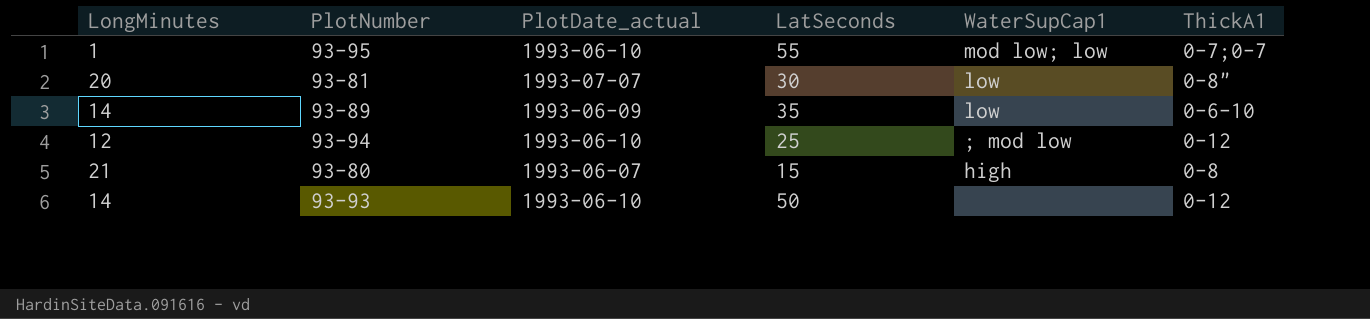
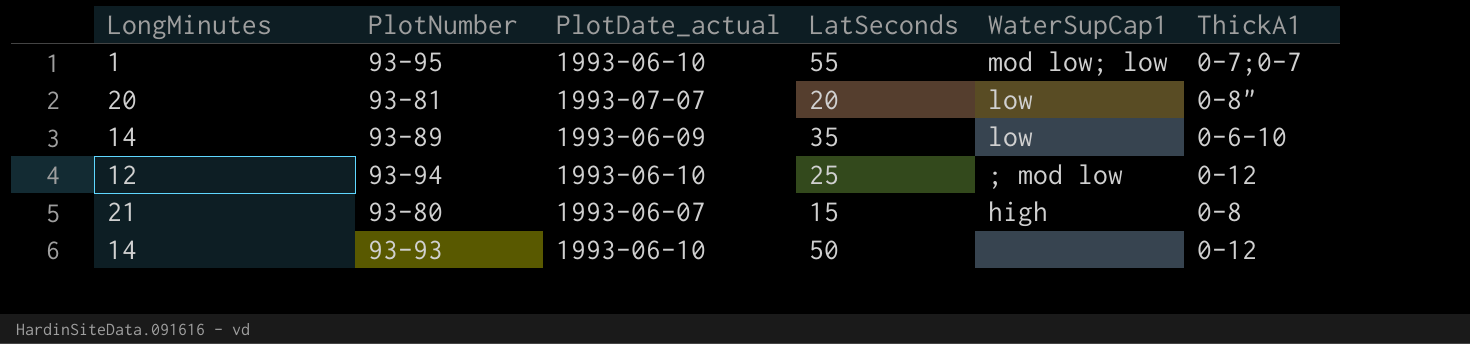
93-81 | LatSeconds: 30 -> 20

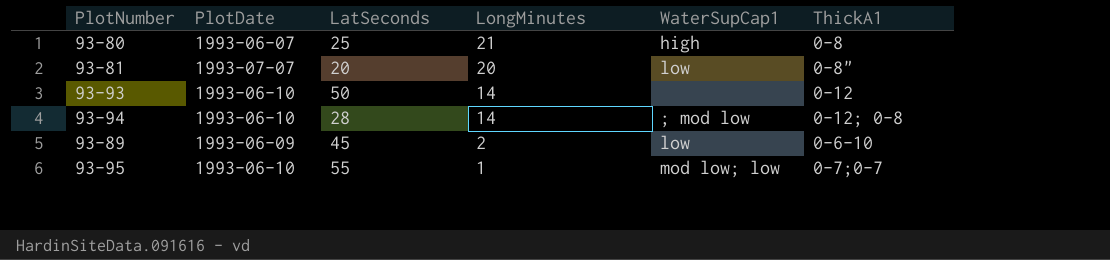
row order: none -> LongMinutes descending
column name: PlotDate_actual -> PlotDate
column LongMinutes | position: 1 -> 4
93-80 | LatSeconds: 15 -> 25
93-94 | LatSeconds: 25 -> 28
93-94 | LongMinutes: 12 -> 14
93-94 | ThickA1: 0-12 -> 0-12; 0-8
93-89 | LatSeconds: 35 -> 45
93-89 | LongMinutes: 14 -> 2

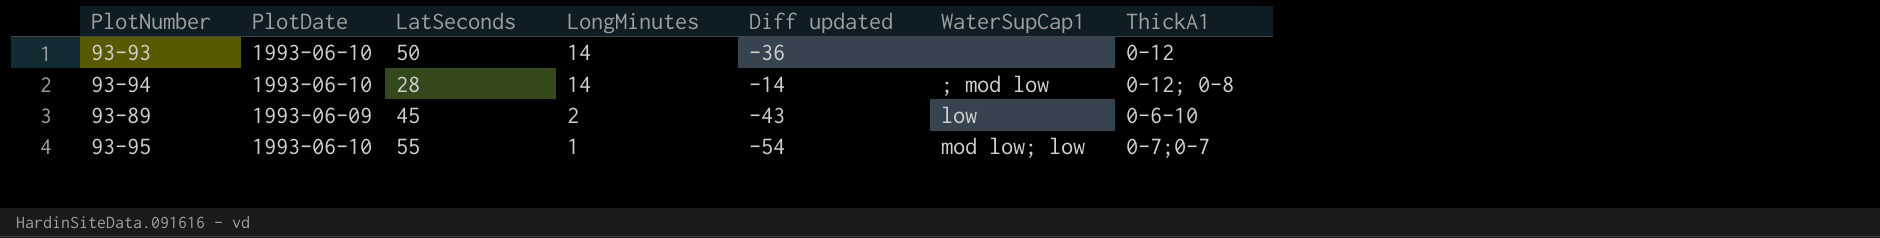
column Diff updated | formula: none -> [LongMinutes] - [LatSeconds]
row 93-80: 1993-06-07 | 25 | 21 | high | 0-8 -> none
row 93-81: 1993-07-07 | 20 | 20 | low | 0-8" -> none

